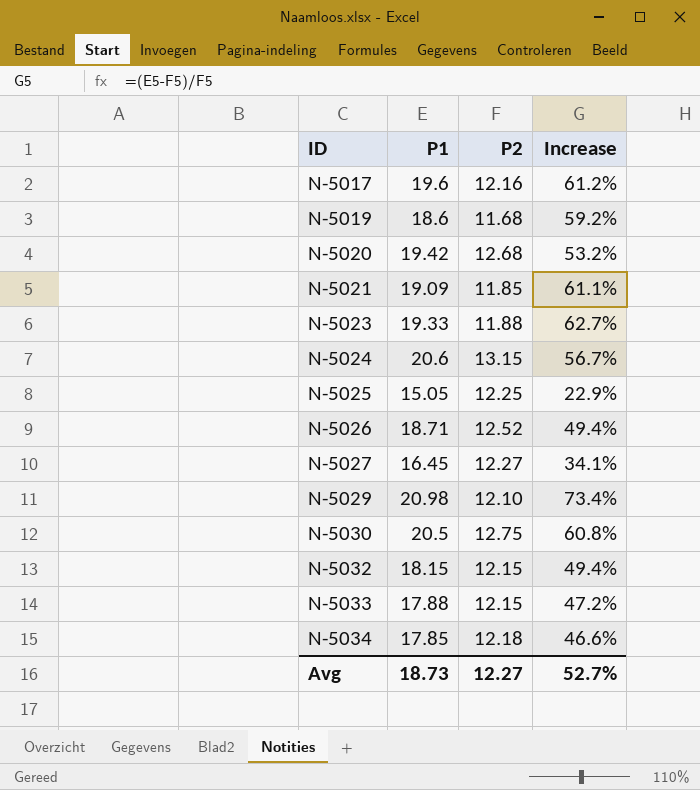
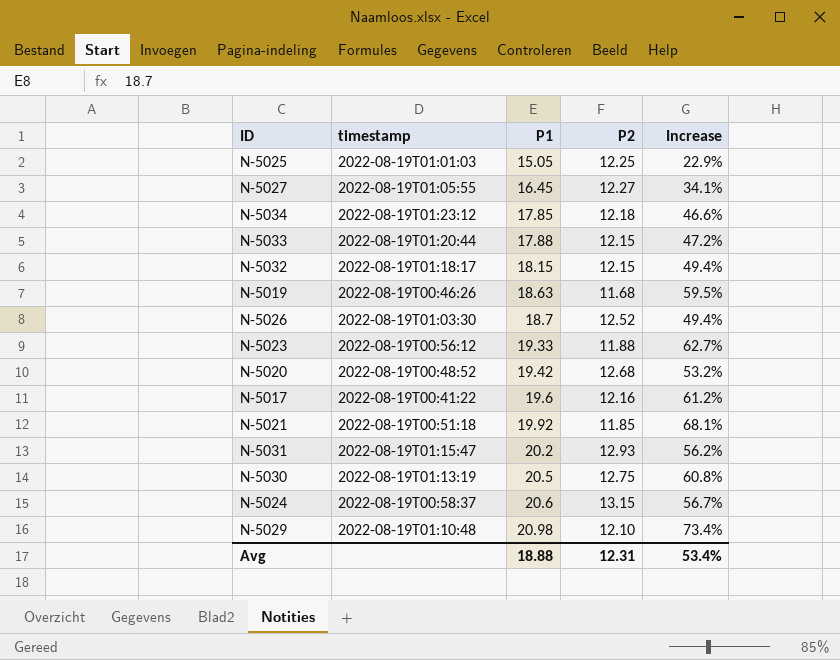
row order: ID ascending -> P1 ascending
column timestamp | position: none -> 2
N-5019 | P1: 18.6 -> 18.63
N-5019 | Increase: 59.2% -> 59.5%
N-5026 | P1: 18.71 -> 18.7
N-5021 | P1: 19.09 -> 19.92
N-5021 | Increase: 61.1% -> 68.1%
row N-5031: none -> 2022-08-19T01:15:47 | 20.2 | 12.93 | 56.2%
Avg | P1: 18.73 -> 18.88
Avg | P2: 12.27 -> 12.31
Avg | Increase: 52.7% -> 53.4%

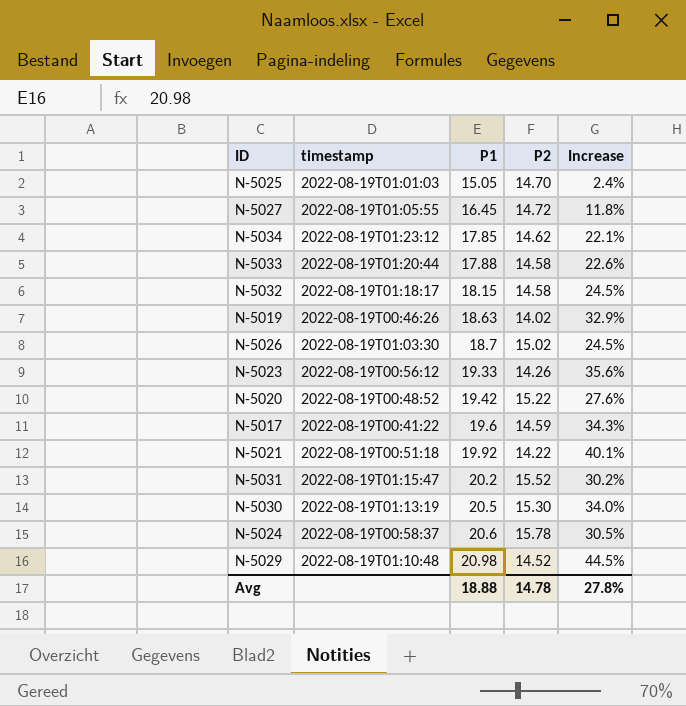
N-5025 | P2: 12.25 -> 14.70
N-5025 | Increase: 22.9% -> 2.4%
N-5027 | P2: 12.27 -> 14.72
N-5027 | Increase: 34.1% -> 11.8%
N-5034 | P2: 12.18 -> 14.62
N-5034 | Increase: 46.6% -> 22.1%
N-5033 | P2: 12.15 -> 14.58
N-5033 | Increase: 47.2% -> 22.6%
N-5032 | P2: 12.15 -> 14.58
N-5032 | Increase: 49.4% -> 24.5%
N-5019 | P2: 11.68 -> 14.02
N-5019 | Increase: 59.5% -> 32.9%
N-5026 | P2: 12.52 -> 15.02
N-5026 | Increase: 49.4% -> 24.5%
N-5023 | P2: 11.88 -> 14.26
N-5023 | Increase: 62.7% -> 35.6%
N-5020 | P2: 12.68 -> 15.22
N-5020 | Increase: 53.2% -> 27.6%
N-5017 | P2: 12.16 -> 14.59
N-5017 | Increase: 61.2% -> 34.3%
N-5021 | P2: 11.85 -> 14.22
N-5021 | Increase: 68.1% -> 40.1%
N-5031 | P2: 12.93 -> 15.52
N-5031 | Increase: 56.2% -> 30.2%
N-5030 | P2: 12.75 -> 15.30
N-5030 | Increase: 60.8% -> 34.0%
N-5024 | P2: 13.15 -> 15.78
N-5024 | Increase: 56.7% -> 30.5%
N-5029 | P2: 12.10 -> 14.52
N-5029 | Increase: 73.4% -> 44.5%
Avg | P2: 12.31 -> 14.78
Avg | Increase: 53.4% -> 27.8%

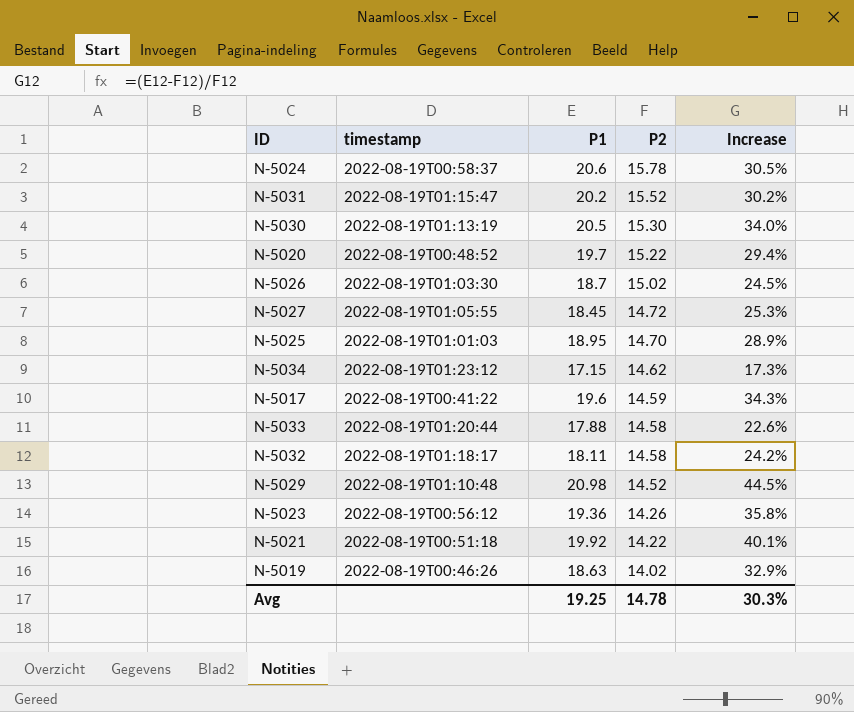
row order: P1 ascending -> P2 descending
N-5020 | P1: 19.42 -> 19.7
N-5020 | Increase: 27.6% -> 29.4%
N-5027 | P1: 16.45 -> 18.45
N-5027 | Increase: 11.8% -> 25.3%
N-5025 | P1: 15.05 -> 18.95
N-5025 | Increase: 2.4% -> 28.9%
N-5034 | P1: 17.85 -> 17.15
N-5034 | Increase: 22.1% -> 17.3%
N-5032 | P1: 18.15 -> 18.11
N-5032 | Increase: 24.5% -> 24.2%
N-5023 | P1: 19.33 -> 19.36
N-5023 | Increase: 35.6% -> 35.8%
Avg | P1: 18.88 -> 19.25
Avg | Increase: 27.8% -> 30.3%

